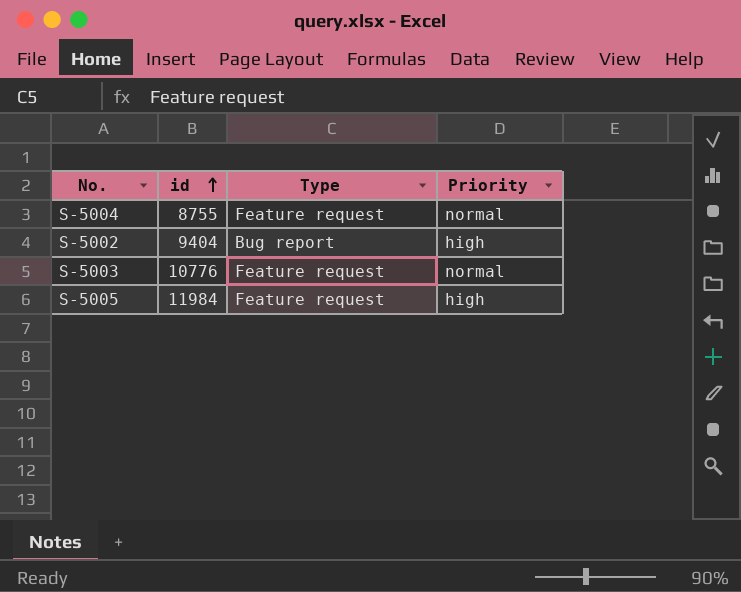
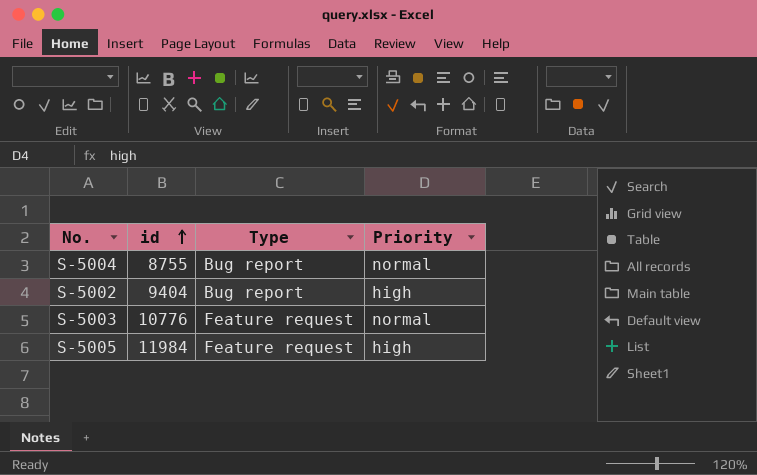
S-5004 | Type: Feature request -> Bug report

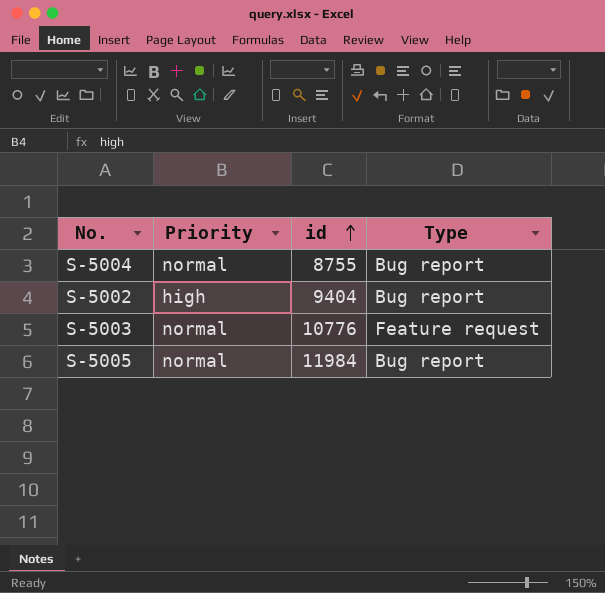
column Priority | position: 4 -> 2
S-5005 | Priority: high -> normal
S-5005 | Type: Feature request -> Bug report

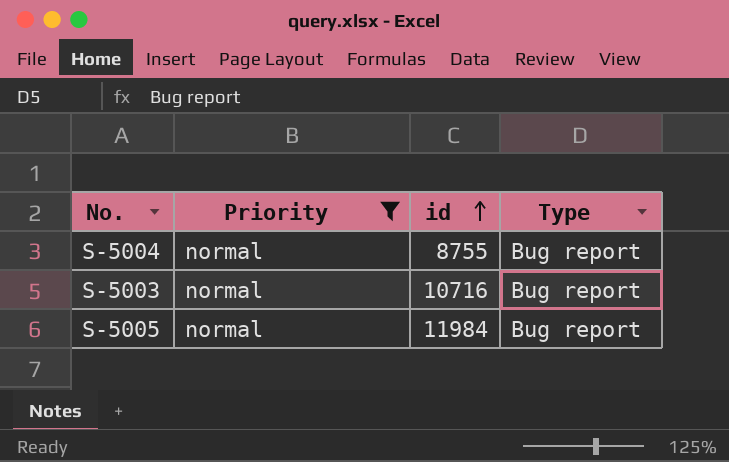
filter: none -> Priority = normal
S-5003 | id: 10776 -> 10716
S-5003 | Type: Feature request -> Bug report

